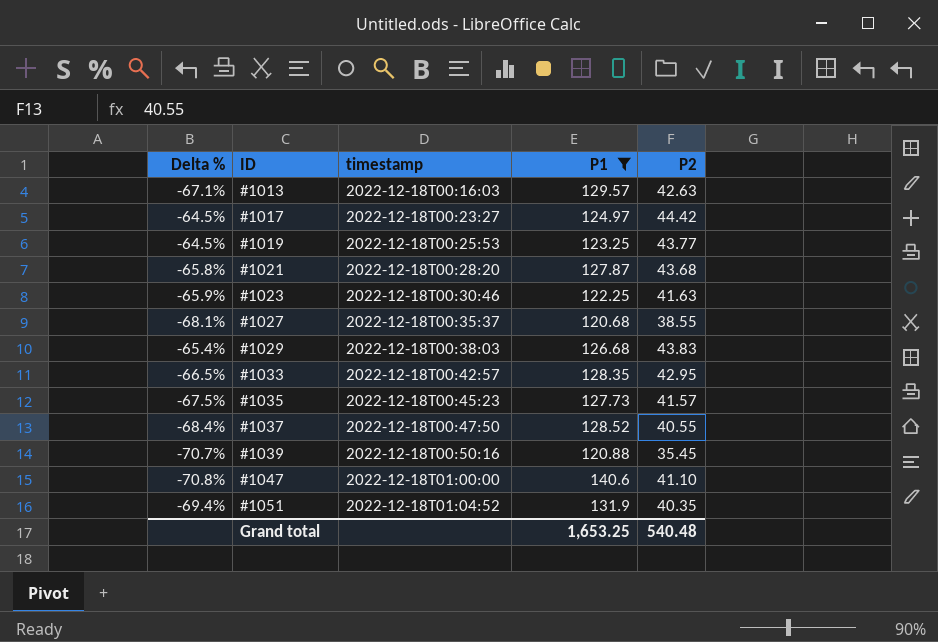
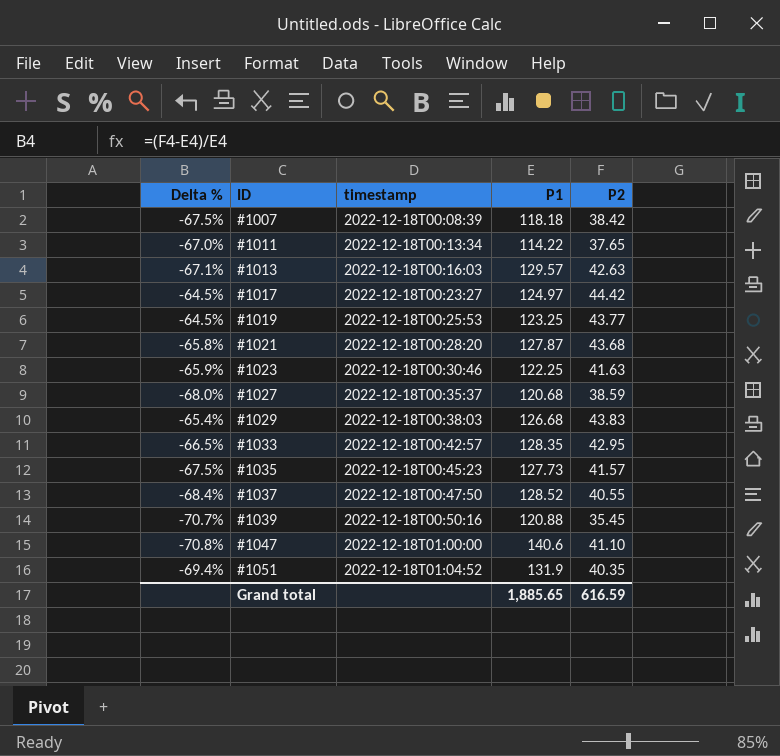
filter: P1 >= 120.68 -> none
#1027 | Delta %: -68.1% -> -68.0%
#1027 | P2: 38.55 -> 38.59
Grand total | P1: 1,653.25 -> 1,885.65
Grand total | P2: 540.48 -> 616.59

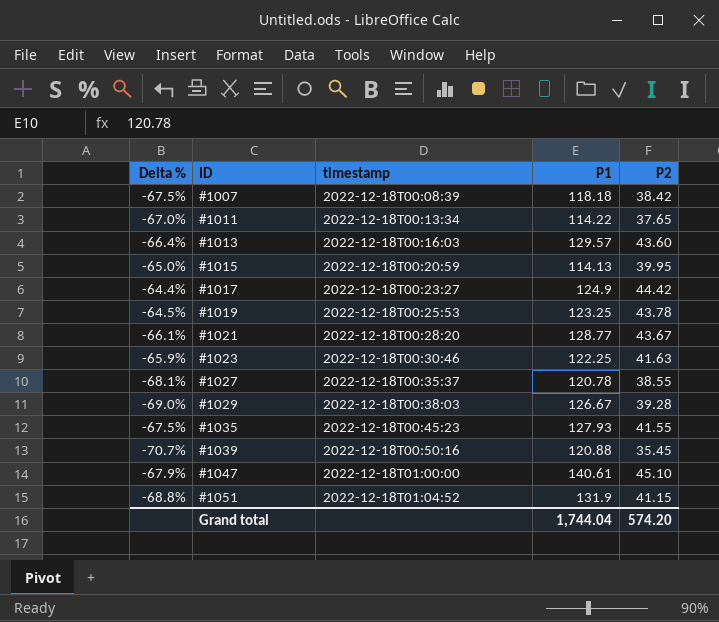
row #1033: -66.5% | 2022-12-18T00:42:57 | 128.35 | 42.95 -> none
row #1037: -68.4% | 2022-12-18T00:47:50 | 128.52 | 40.55 -> none
#1013 | Delta %: -67.1% -> -66.4%
#1013 | P2: 42.63 -> 43.60
row #1015: none -> -65.0% | 2022-12-18T00:20:59 | 114.13 | 39.95
#1017 | Delta %: -64.5% -> -64.4%
#1017 | P1: 124.97 -> 124.9
#1019 | P2: 43.77 -> 43.78
#1021 | Delta %: -65.8% -> -66.1%
#1021 | P1: 127.87 -> 128.77
#1021 | P2: 43.68 -> 43.67
#1027 | Delta %: -68.0% -> -68.1%
#1027 | P1: 120.68 -> 120.78
#1027 | P2: 38.59 -> 38.55
#1029 | Delta %: -65.4% -> -69.0%
#1029 | P1: 126.68 -> 126.67
#1029 | P2: 43.83 -> 39.28
#1035 | P1: 127.73 -> 127.93
#1035 | P2: 41.57 -> 41.55
#1047 | Delta %: -70.8% -> -67.9%
#1047 | P1: 140.6 -> 140.61
#1047 | P2: 41.10 -> 45.10
#1051 | Delta %: -69.4% -> -68.8%
#1051 | P2: 40.35 -> 41.15
Grand total | P1: 1,885.65 -> 1,744.04
Grand total | P2: 616.59 -> 574.20

